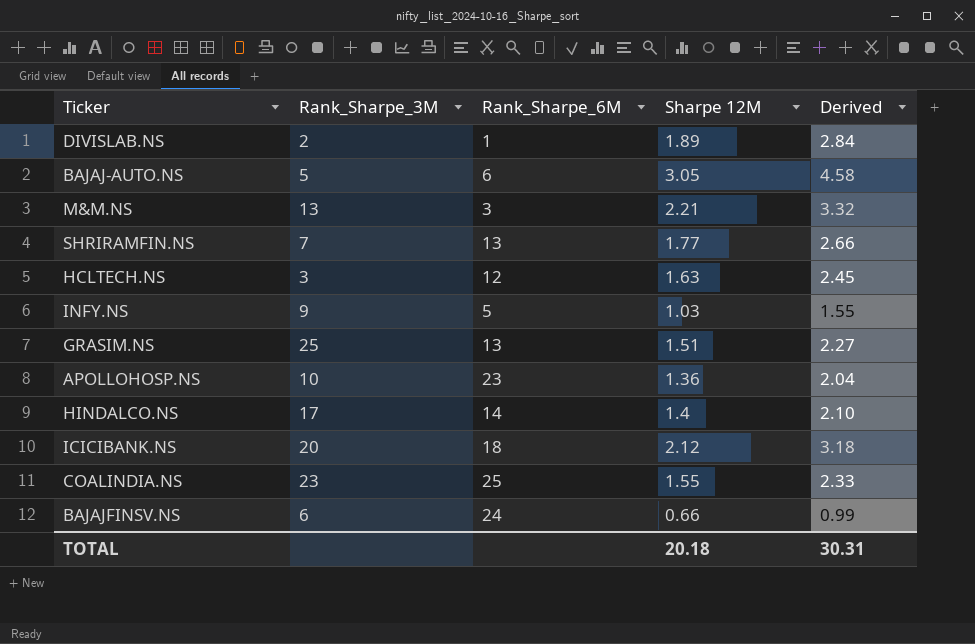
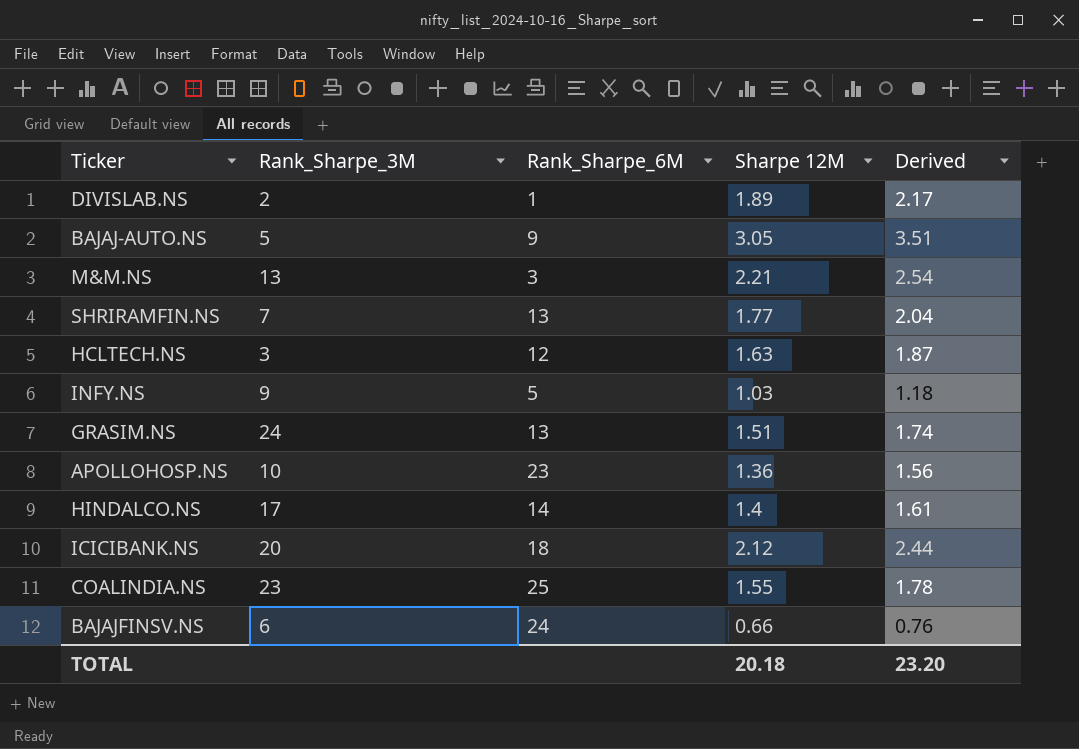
column Derived | formula: [Sharpe 12M] * 1.5 -> [Sharpe 12M] * 1.15
BAJAJ-AUTO.NS | Rank_Sharpe_6M: 6 -> 9
GRASIM.NS | Rank_Sharpe_3M: 25 -> 24
TOTAL | Derived: 30.31 -> 23.20

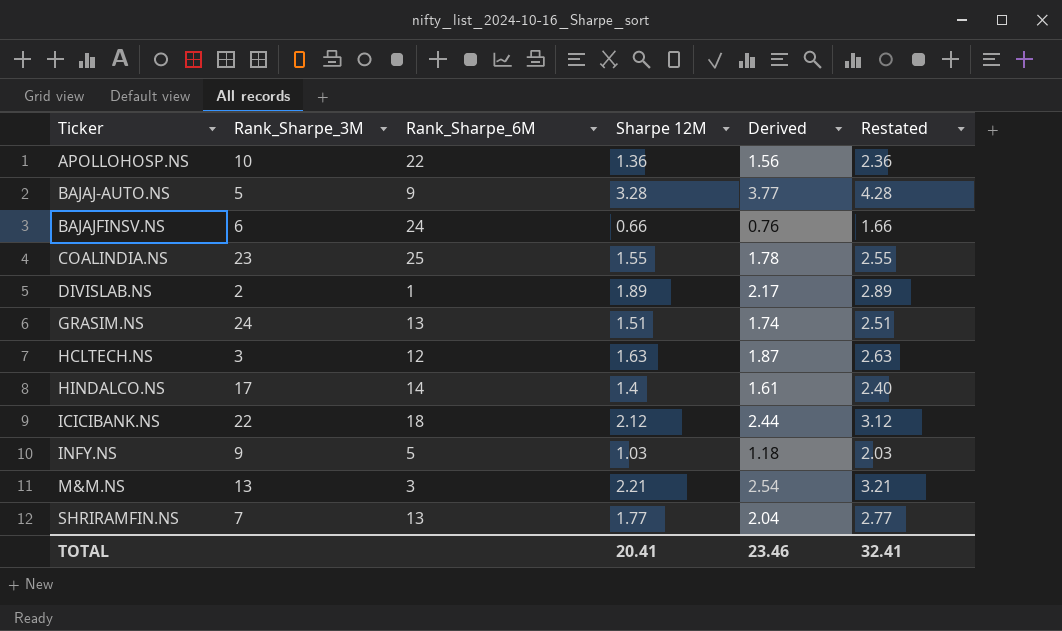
row order: none -> Ticker ascending
column Restated | formula: none -> [Sharpe 12M] + 1
APOLLOHOSP.NS | Rank_Sharpe_6M: 23 -> 22
BAJAJ-AUTO.NS | Sharpe 12M: 3.05 -> 3.28
BAJAJ-AUTO.NS | Derived: 3.51 -> 3.77
ICICIBANK.NS | Rank_Sharpe_3M: 20 -> 22
TOTAL | Sharpe 12M: 20.18 -> 20.41
TOTAL | Derived: 23.20 -> 23.46

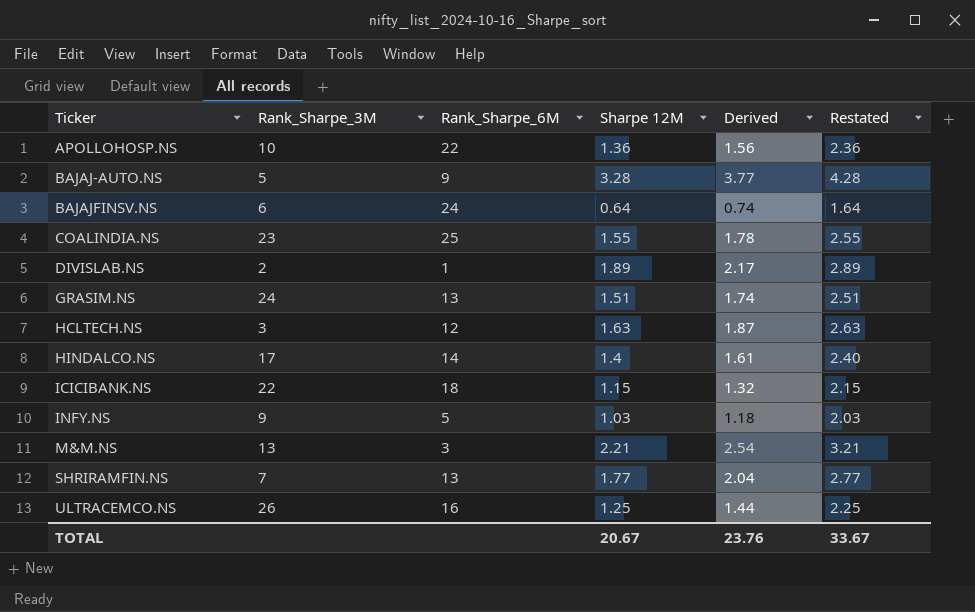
BAJAJFINSV.NS | Sharpe 12M: 0.66 -> 0.64
BAJAJFINSV.NS | Derived: 0.76 -> 0.74
BAJAJFINSV.NS | Restated: 1.66 -> 1.64
ICICIBANK.NS | Sharpe 12M: 2.12 -> 1.15
ICICIBANK.NS | Derived: 2.44 -> 1.32
ICICIBANK.NS | Restated: 3.12 -> 2.15
row ULTRACEMCO.NS: none -> 26 | 16 | 1.25 | 1.44 | 2.25
TOTAL | Sharpe 12M: 20.41 -> 20.67
TOTAL | Derived: 23.46 -> 23.76
TOTAL | Restated: 32.41 -> 33.67

